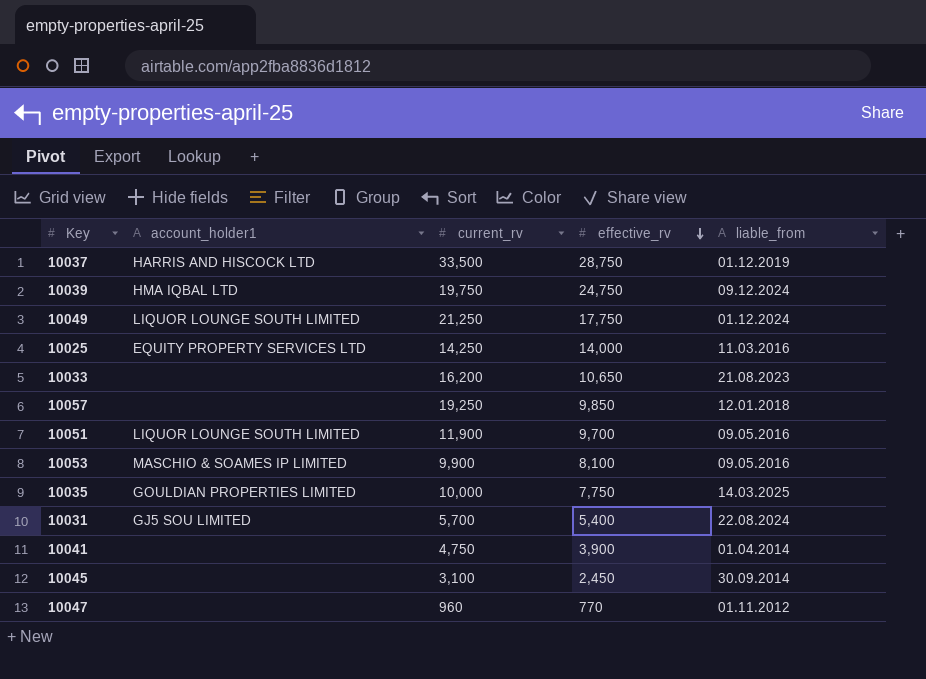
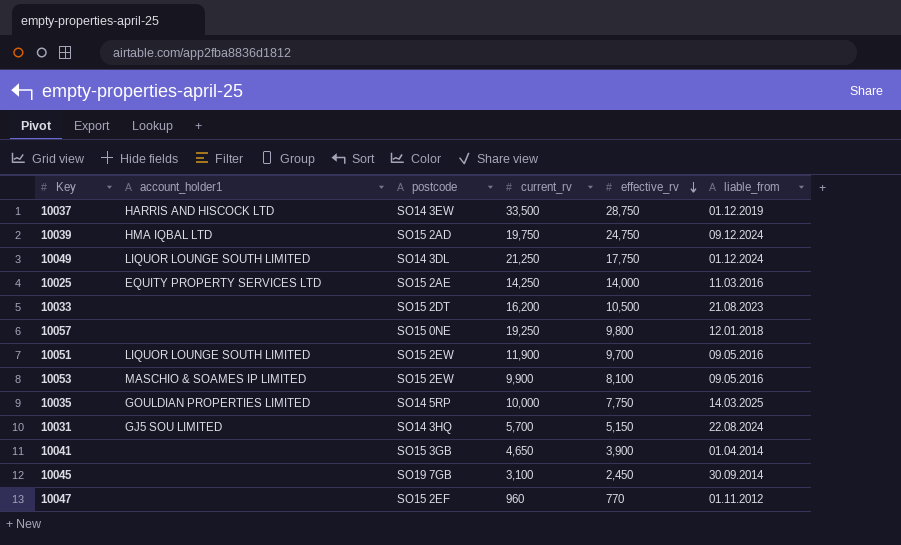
column postcode | position: none -> 3
10033 | effective_rv: 10,650 -> 10,500
10057 | effective_rv: 9,850 -> 9,800
10031 | effective_rv: 5,400 -> 5,150
10041 | current_rv: 4,750 -> 4,650

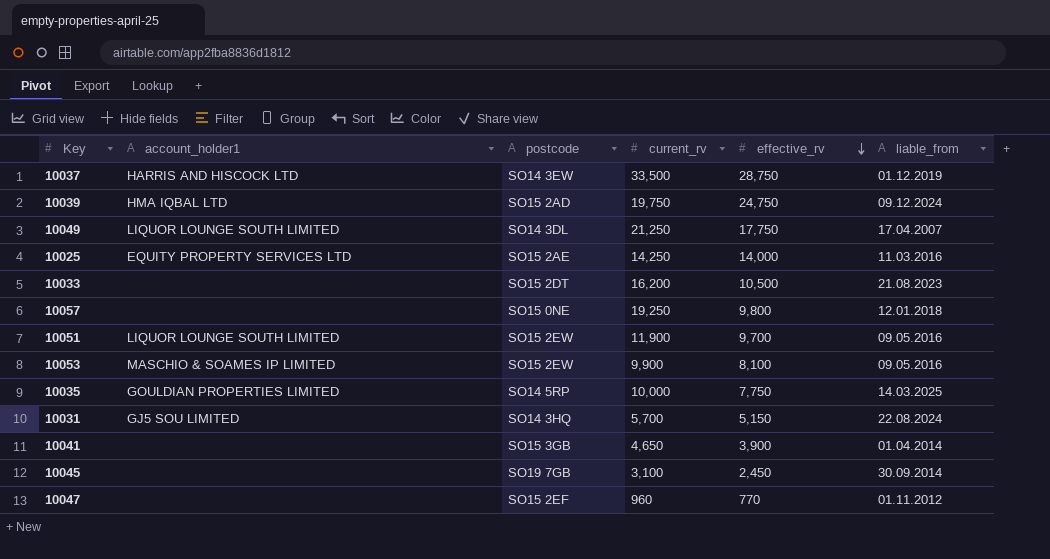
10049 | liable_from: 01.12.2024 -> 17.04.2007

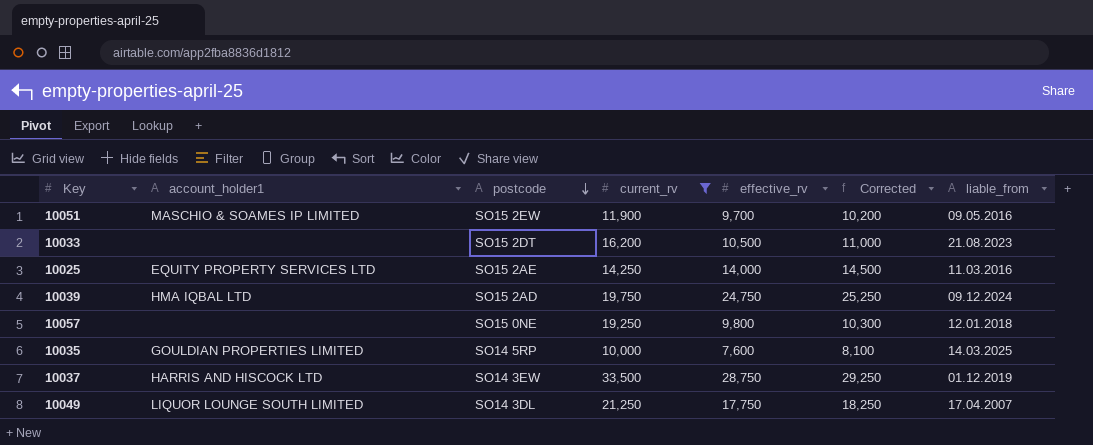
filter: none -> current_rv >= 10,000
row order: effective_rv descending -> postcode descending
column Corrected | formula: none -> [effective_rv] + 500
10051 | account_holder1: LIQUOR LOUNGE SOUTH LIMITED -> MASCHIO & SOAMES IP LIMITED
10035 | effective_rv: 7,750 -> 7,600

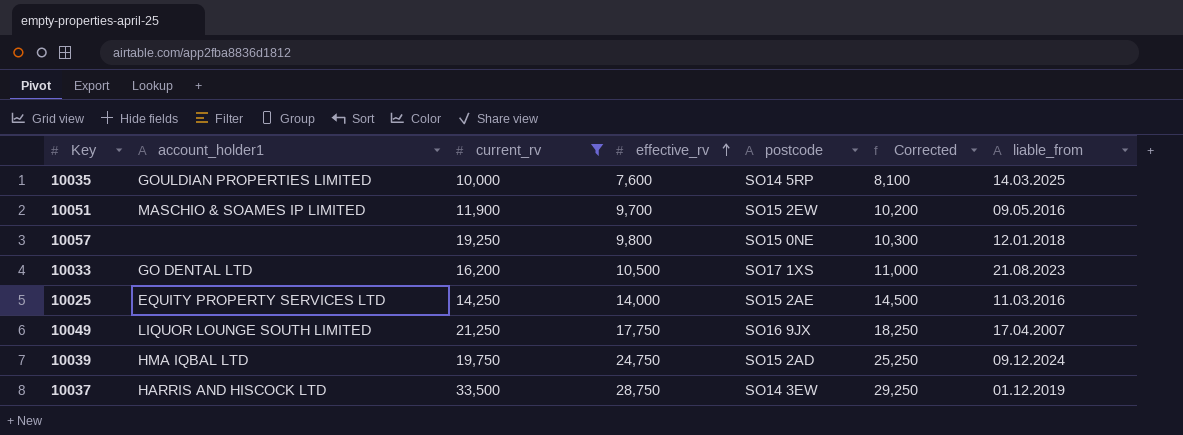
row order: postcode descending -> effective_rv ascending
column postcode | position: 3 -> 5
10033 | account_holder1: none -> GO DENTAL LTD
10033 | postcode: SO15 2DT -> SO17 1XS
10049 | postcode: SO14 3DL -> SO16 9JX

